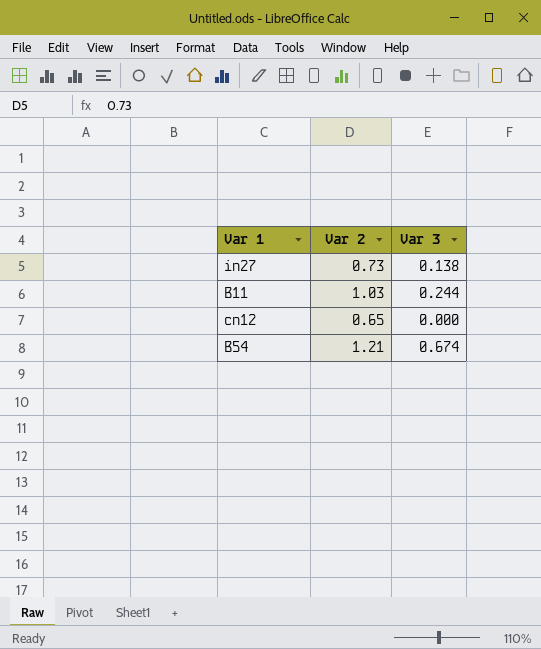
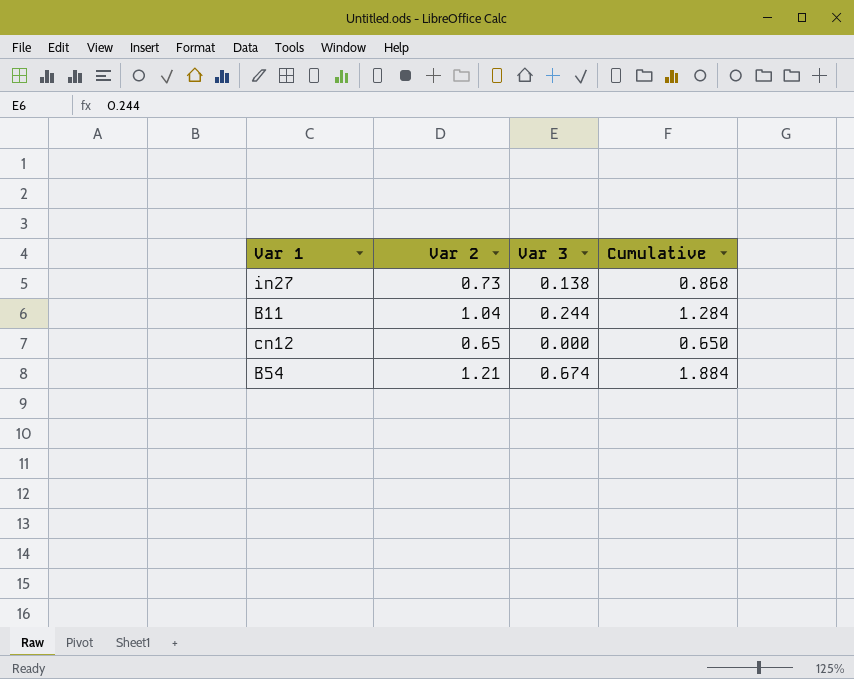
column Cumulative | formula: none -> [Var 2] + [Var 3]
B11 | Var 2: 1.03 -> 1.04

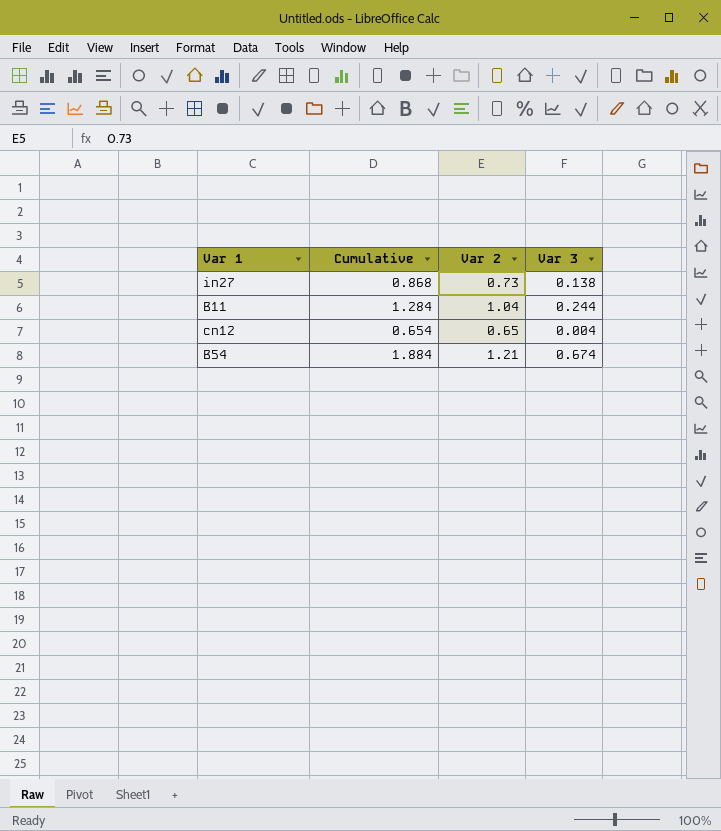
column Cumulative | position: 4 -> 2
cn12 | Cumulative: 0.650 -> 0.654
cn12 | Var 3: 0.000 -> 0.004

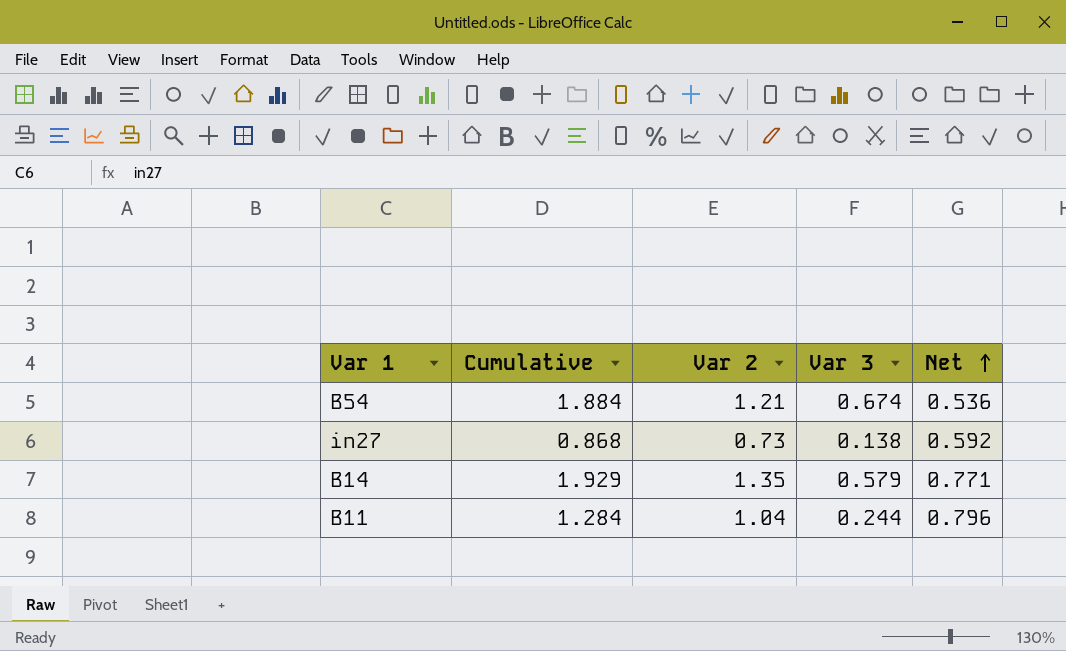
row order: none -> Net ascending
column Net | formula: none -> [Var 2] - [Var 3]
row cn12: 0.654 | 0.65 | 0.004 -> none
row B14: none -> 1.929 | 1.35 | 0.579 | 0.771

